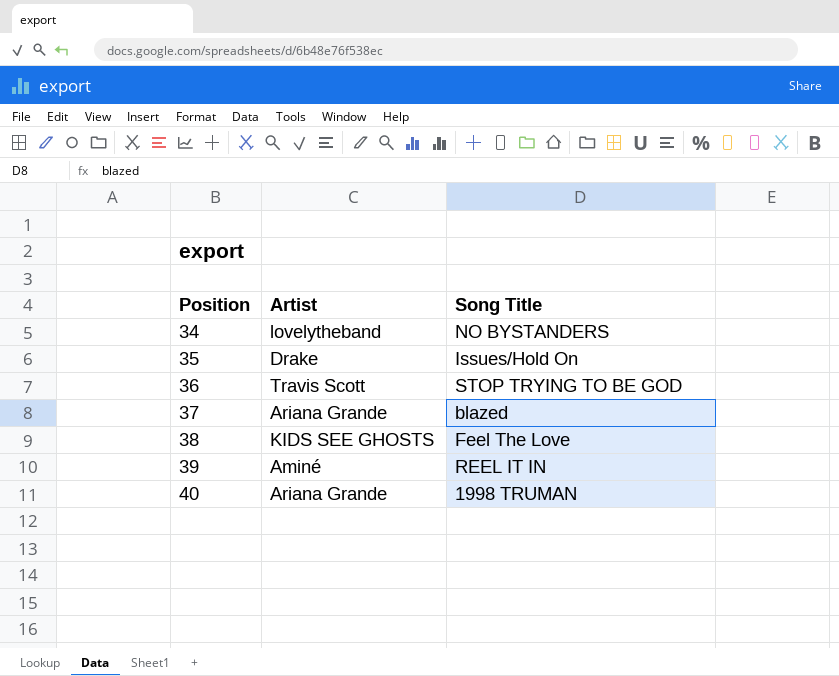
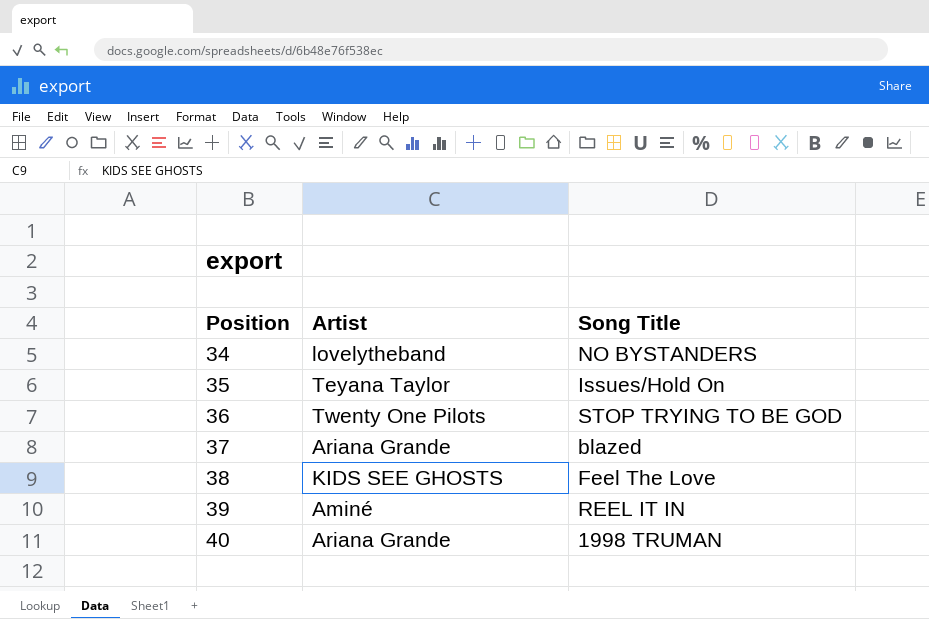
35 | Artist: Drake -> Teyana Taylor
36 | Artist: Travis Scott -> Twenty One Pilots

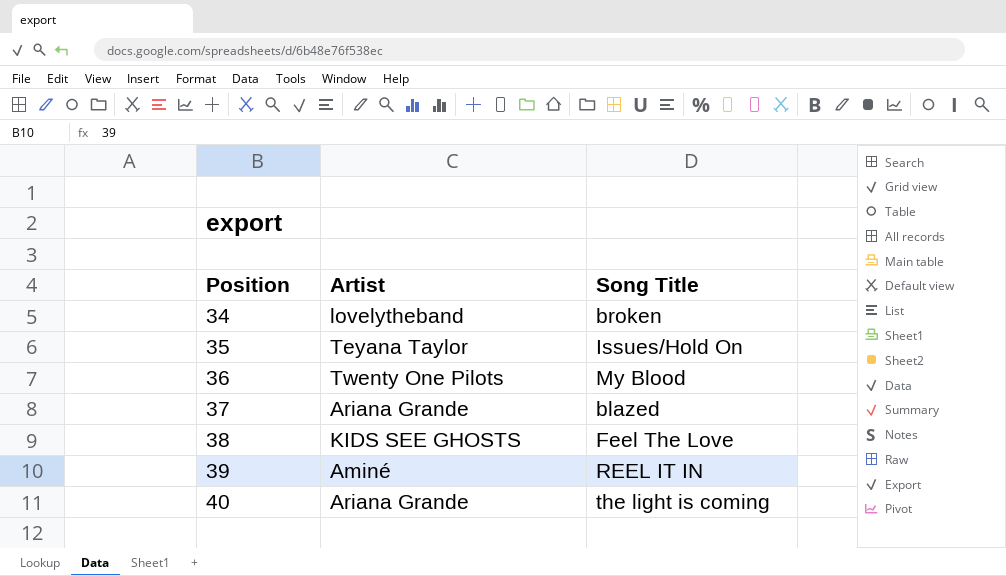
34 | Song Title: NO BYSTANDERS -> broken
36 | Song Title: STOP TRYING TO BE GOD -> My Blood
40 | Song Title: 1998 TRUMAN -> the light is coming

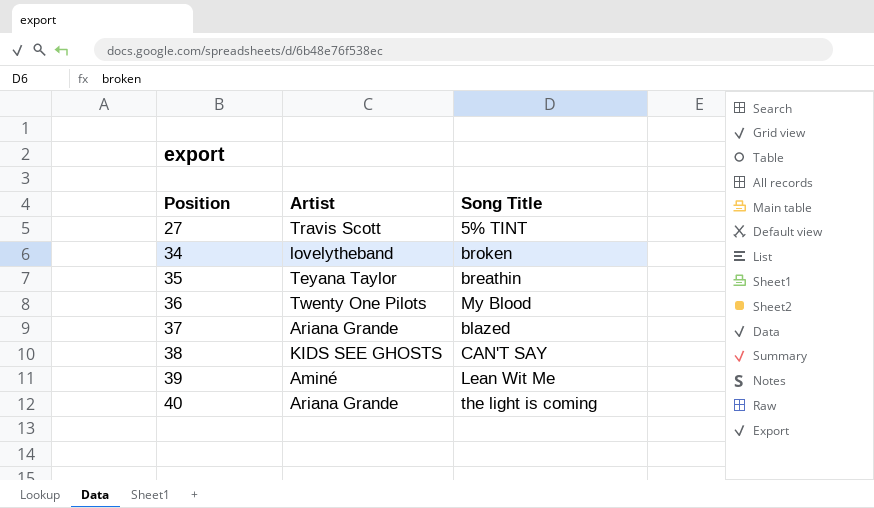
row 27: none -> Travis Scott | 5% TINT
35 | Song Title: Issues/Hold On -> breathin
38 | Song Title: Feel The Love -> CAN'T SAY
39 | Song Title: REEL IT IN -> Lean Wit Me

